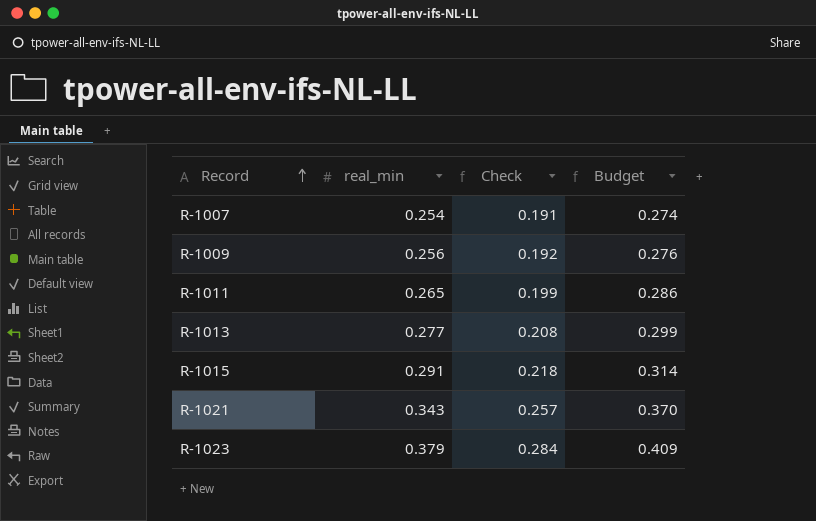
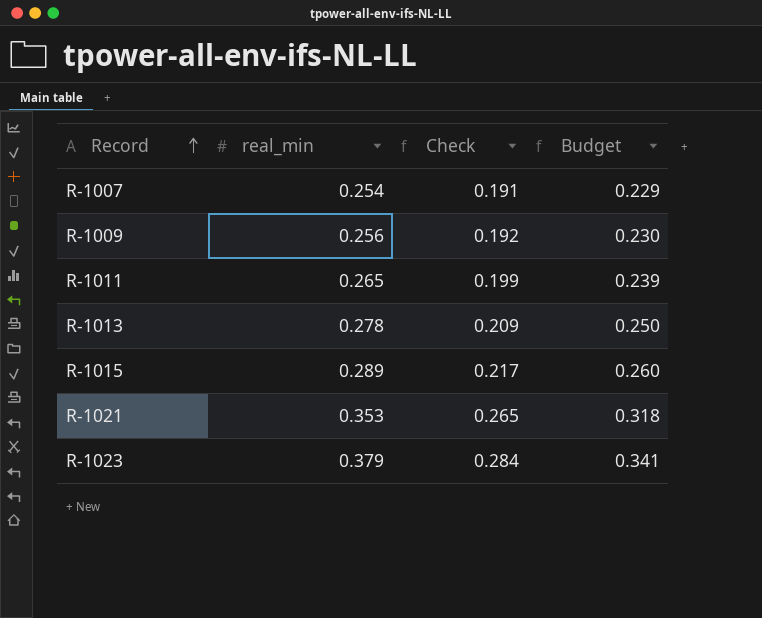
column Budget | formula: [real_min] * 1.08 -> [real_min] * 0.9
R-1013 | real_min: 0.277 -> 0.278
R-1013 | Check: 0.208 -> 0.209
R-1015 | real_min: 0.291 -> 0.289
R-1015 | Check: 0.218 -> 0.217
R-1021 | real_min: 0.343 -> 0.353
R-1021 | Check: 0.257 -> 0.265

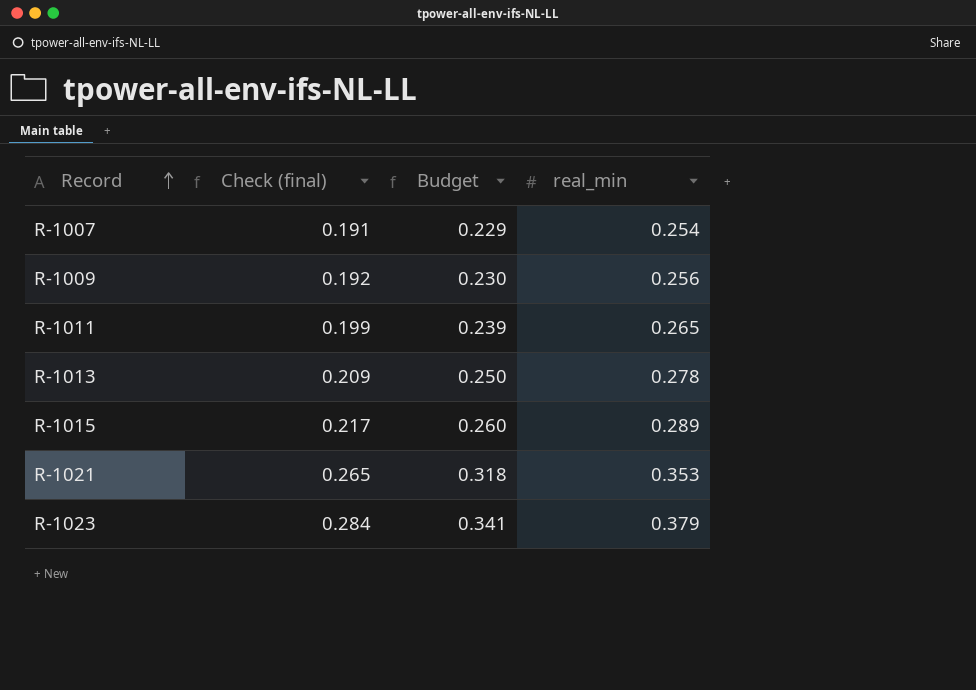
column name: Check -> Check (final)
column real_min | position: 2 -> 4

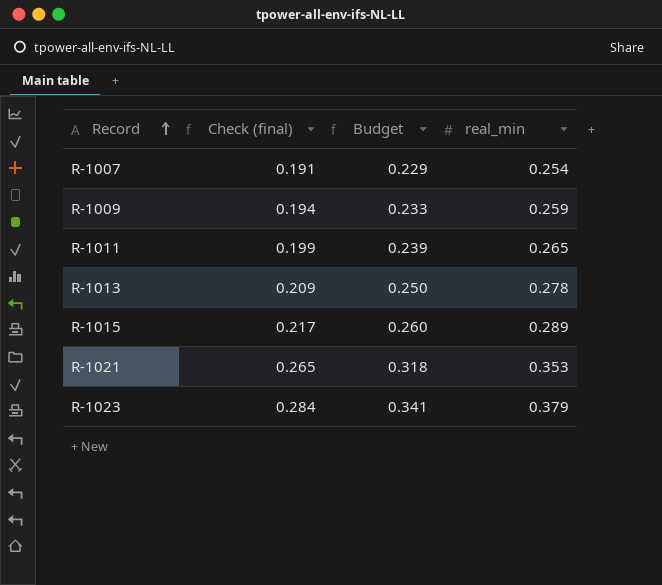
R-1009 | Check (final): 0.192 -> 0.194
R-1009 | Budget: 0.230 -> 0.233
R-1009 | real_min: 0.256 -> 0.259

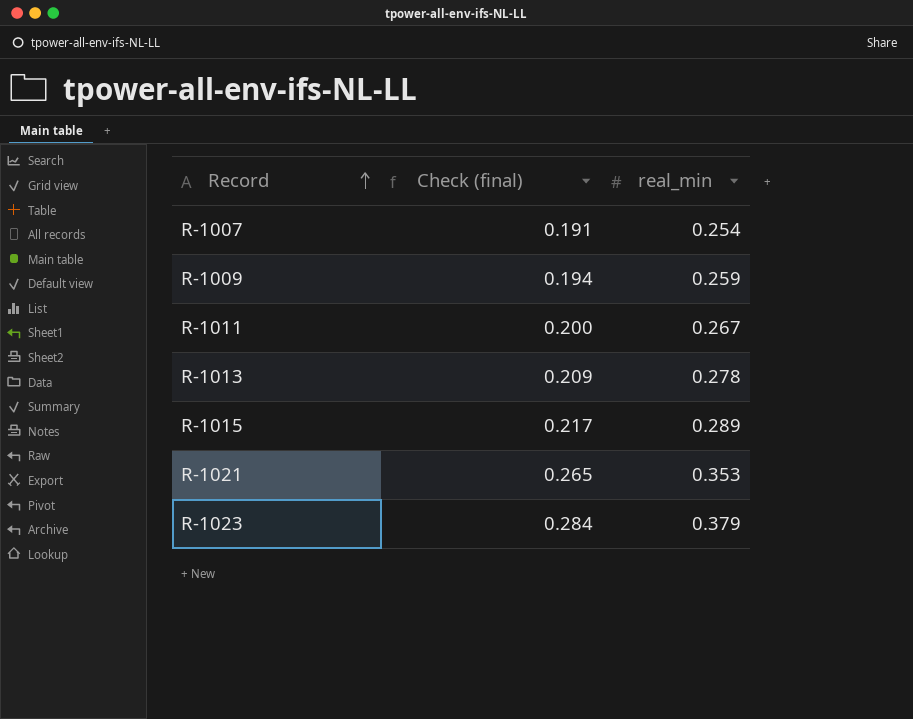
column Budget | formula: [real_min] * 0.9 -> none
R-1011 | Check (final): 0.199 -> 0.200
R-1011 | real_min: 0.265 -> 0.267

